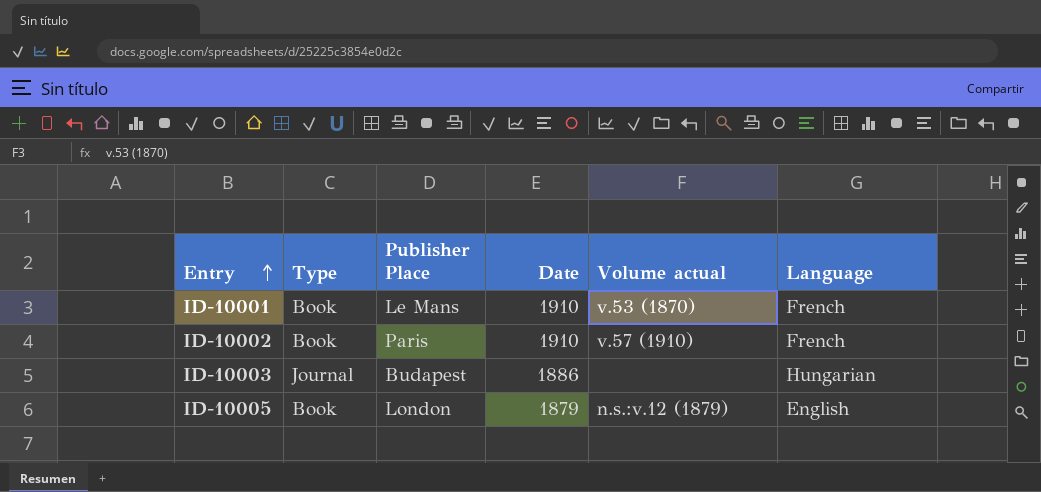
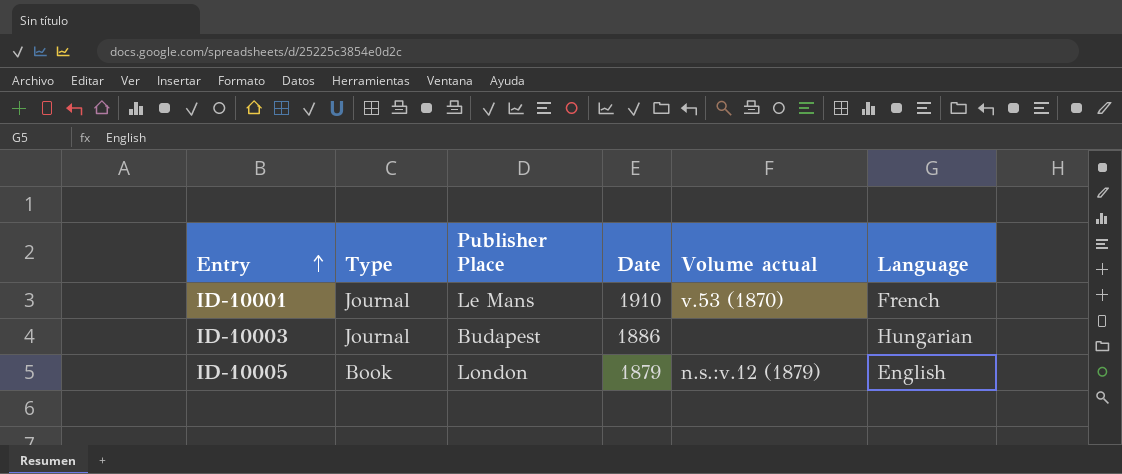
row ID-10002: Book | Paris | 1910 | v.57 (1910) | French -> none
ID-10001 | Type: Book -> Journal

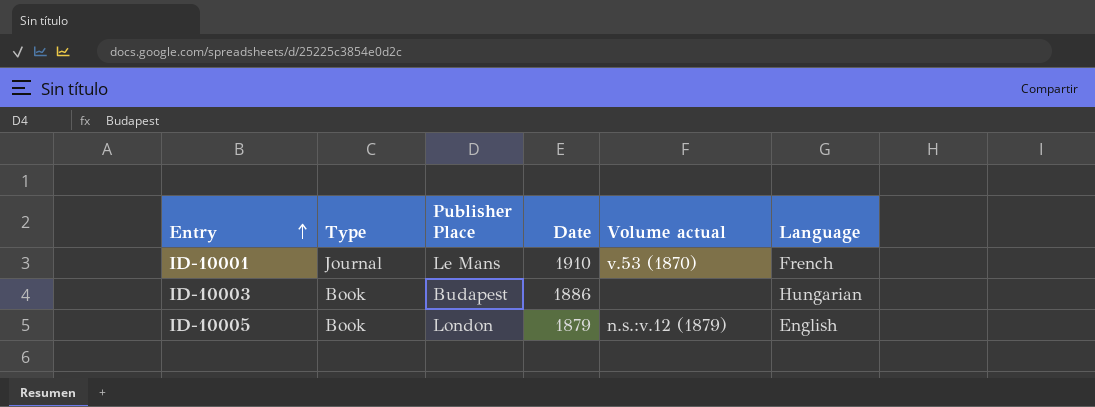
ID-10003 | Type: Journal -> Book

